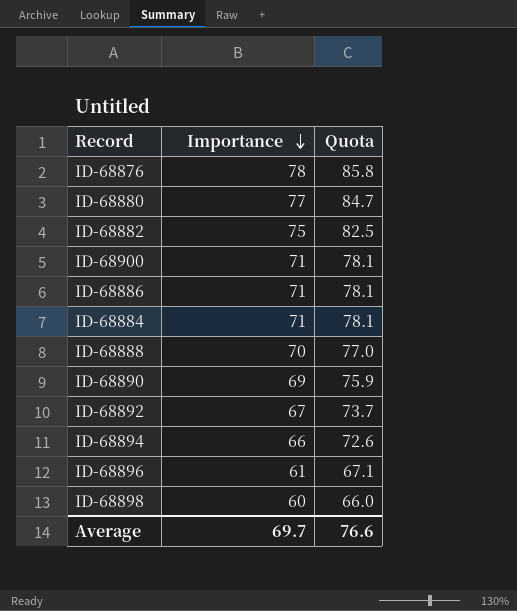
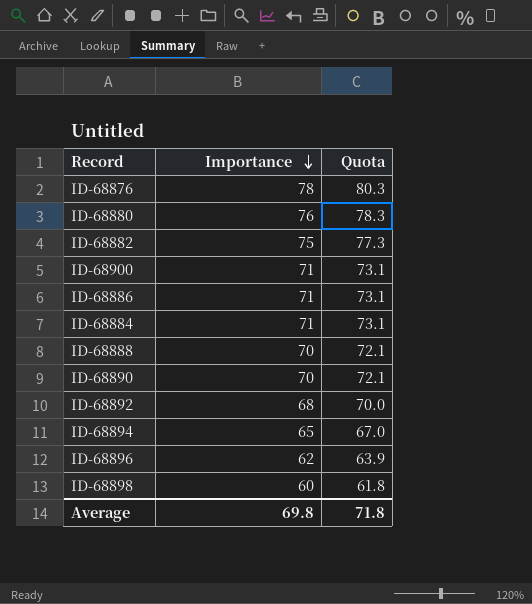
column Quota | formula: [Importance] * 1.1 -> [Importance] * 1.03
ID-68880 | Importance: 77 -> 76
ID-68890 | Importance: 69 -> 70
ID-68892 | Importance: 67 -> 68
ID-68894 | Importance: 66 -> 65
ID-68896 | Importance: 61 -> 62
Average | Importance: 69.7 -> 69.8
Average | Quota: 76.6 -> 71.8

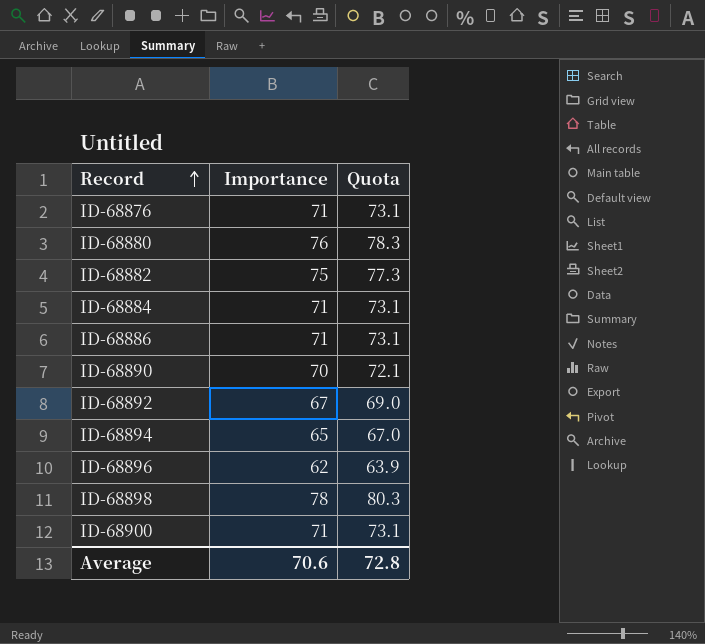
row order: Importance descending -> Record ascending
row ID-68888: 70 | 72.1 -> none
ID-68876 | Importance: 78 -> 71
ID-68876 | Quota: 80.3 -> 73.1
ID-68892 | Importance: 68 -> 67
ID-68892 | Quota: 70.0 -> 69.0
ID-68898 | Importance: 60 -> 78
ID-68898 | Quota: 61.8 -> 80.3
Average | Importance: 69.8 -> 70.6
Average | Quota: 71.8 -> 72.8

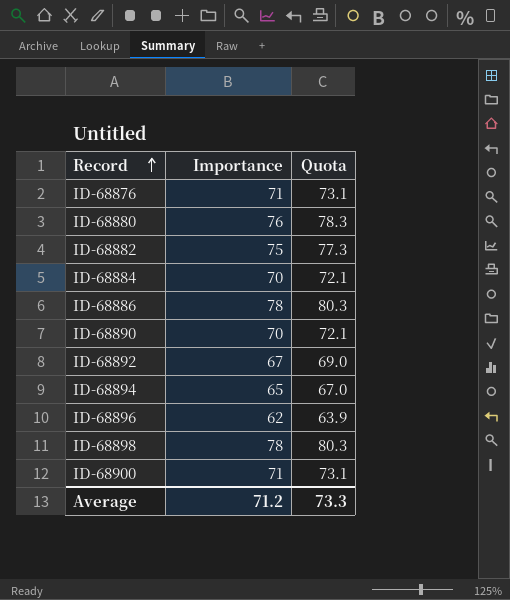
ID-68884 | Importance: 71 -> 70
ID-68884 | Quota: 73.1 -> 72.1
ID-68886 | Importance: 71 -> 78
ID-68886 | Quota: 73.1 -> 80.3
Average | Importance: 70.6 -> 71.2
Average | Quota: 72.8 -> 73.3

